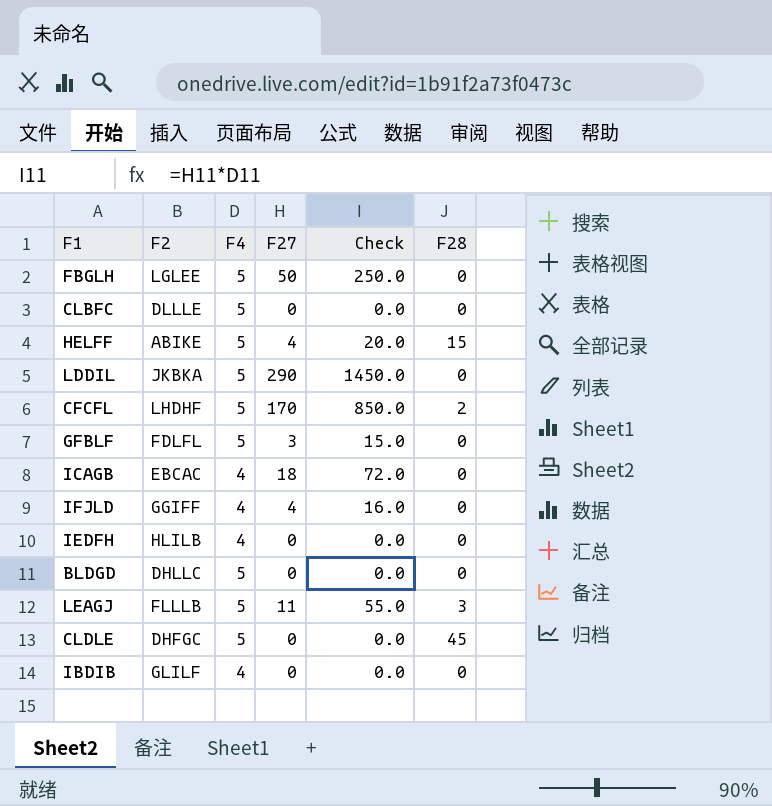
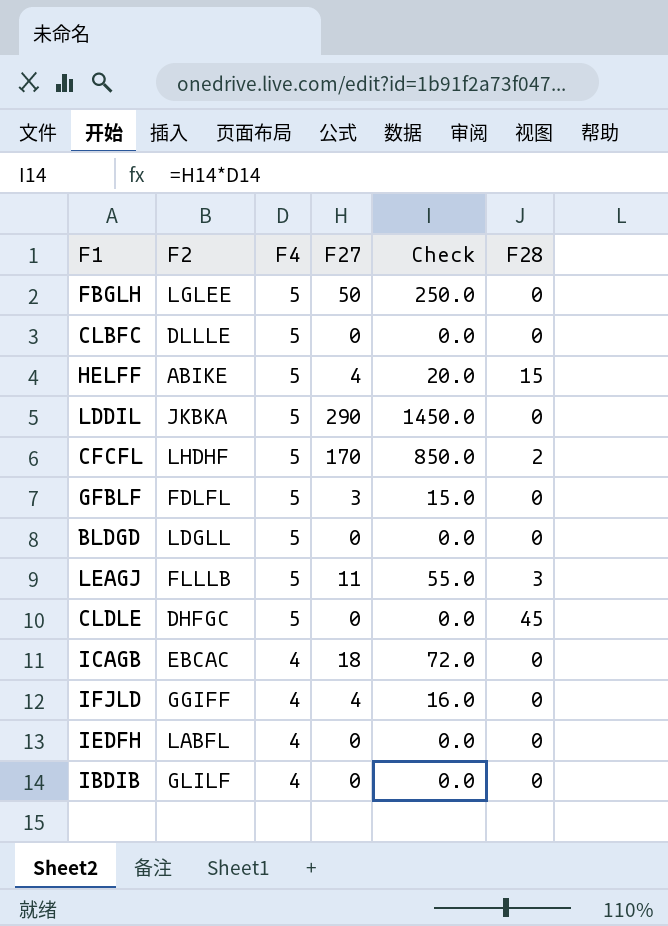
row order: none -> F4 descending
BLDGD | F2: DHLLC -> LDGLL
IEDFH | F2: HLILB -> LABFL

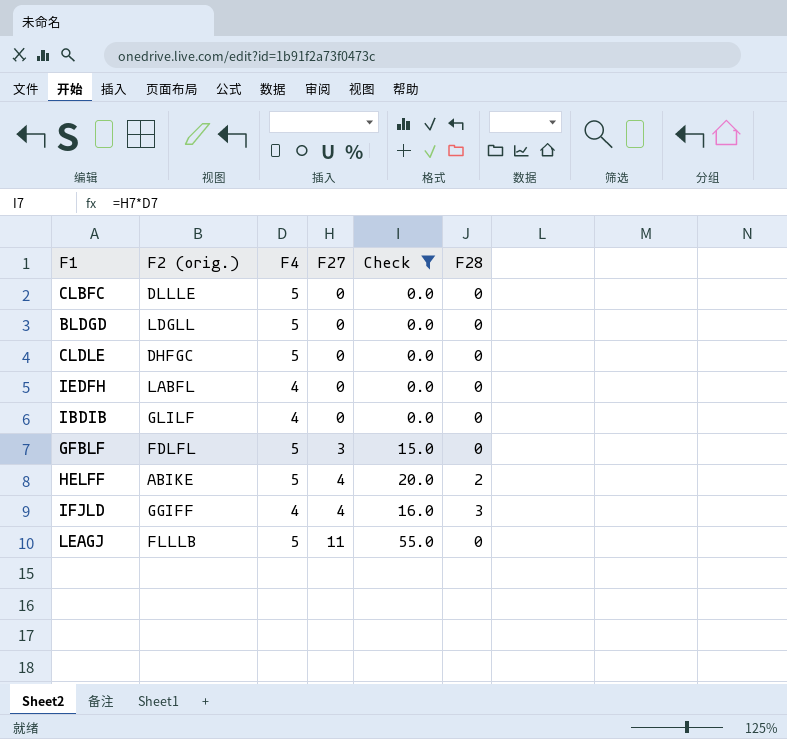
filter: none -> Check <= 55.0
row order: F4 descending -> F27 ascending
column name: F2 -> F2 (orig.)
CLDLE | F28: 45 -> 0
HELFF | F28: 15 -> 2
IFJLD | F28: 0 -> 3
LEAGJ | F28: 3 -> 0

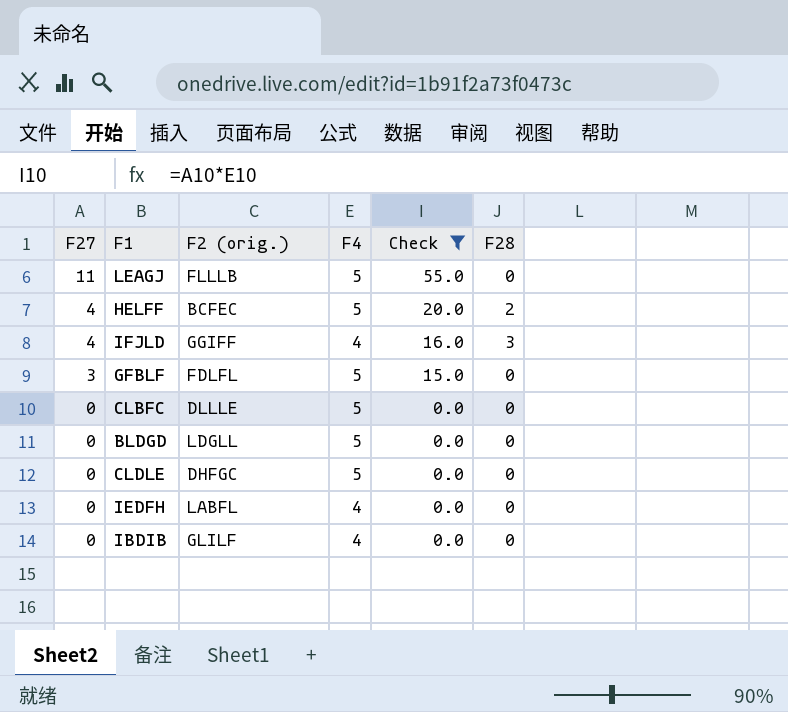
row order: F27 ascending -> F27 descending
column F27 | position: 4 -> 1
HELFF | F2 (orig.): ABIKE -> BCFEC

